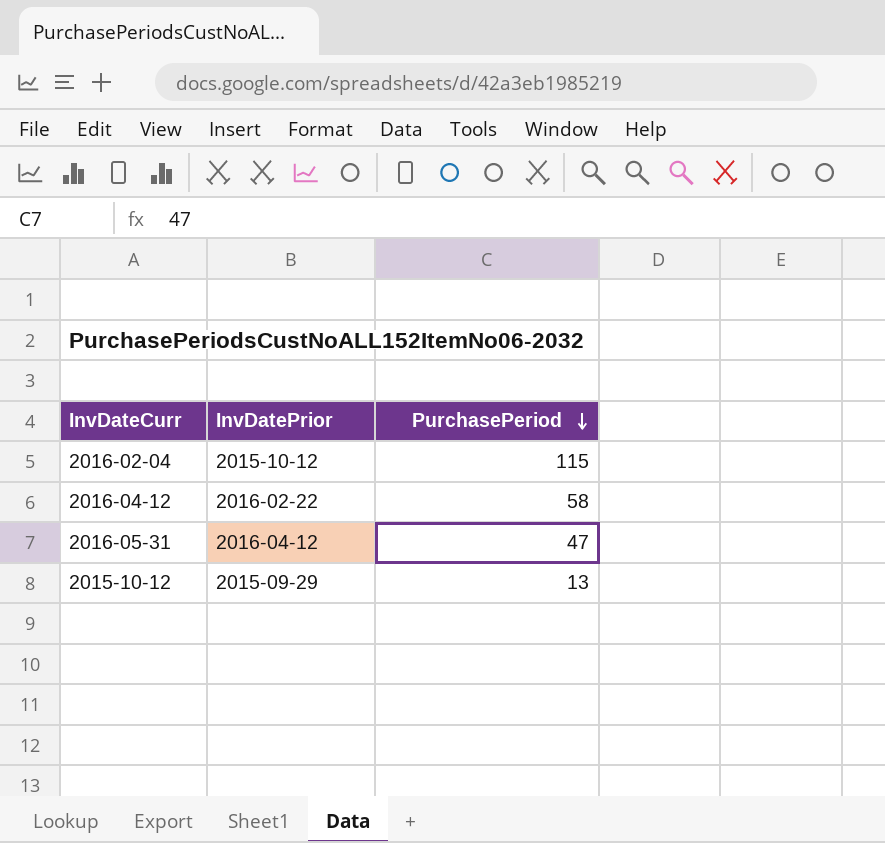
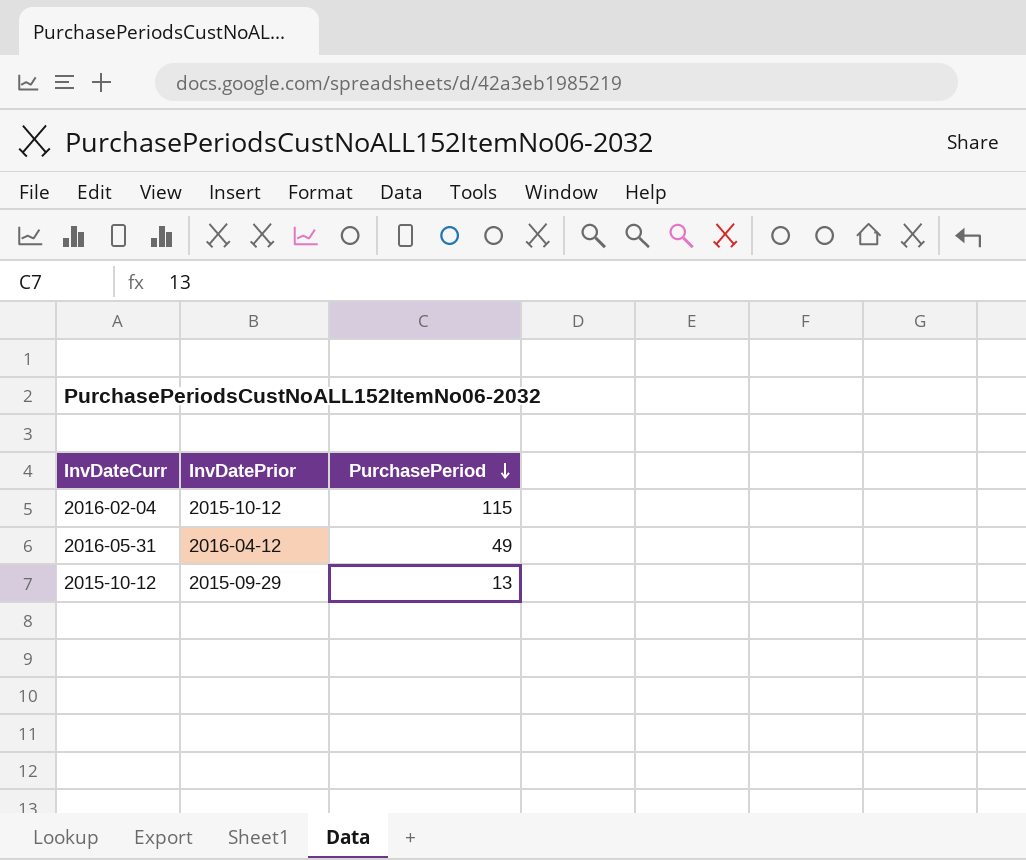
row 2016-04-12: 2016-02-22 | 58 -> none
2016-05-31 | PurchasePeriod: 47 -> 49

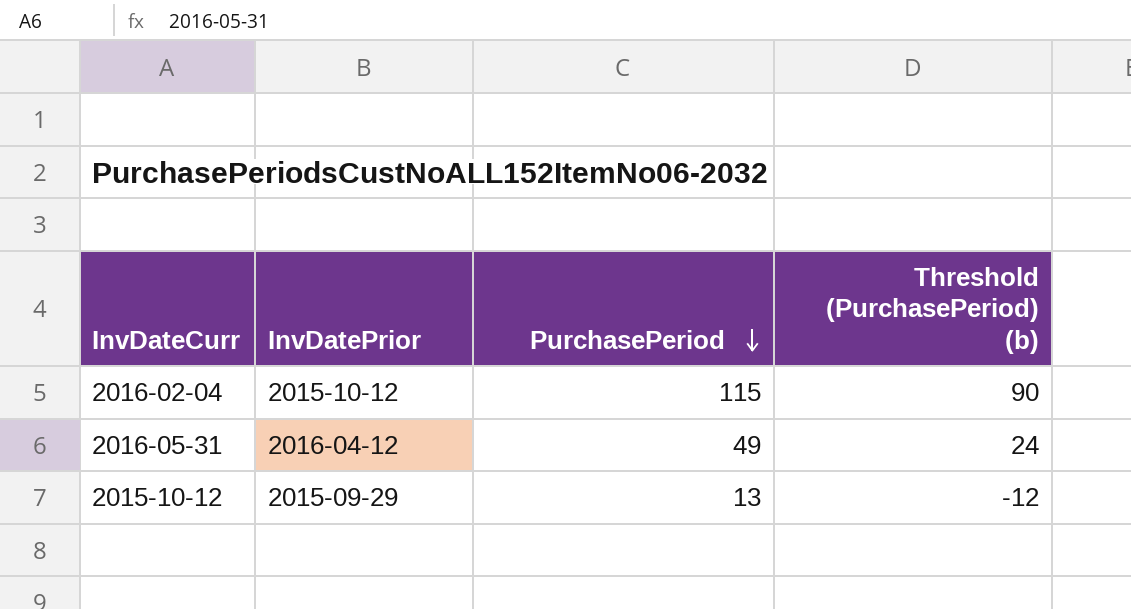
column Threshold (PurchasePeriod) (b) | formula: none -> [PurchasePeriod] - 25

